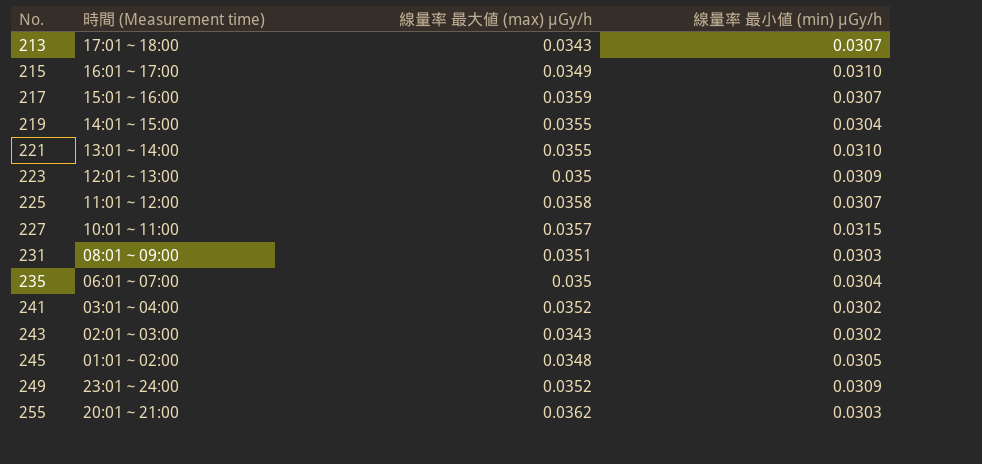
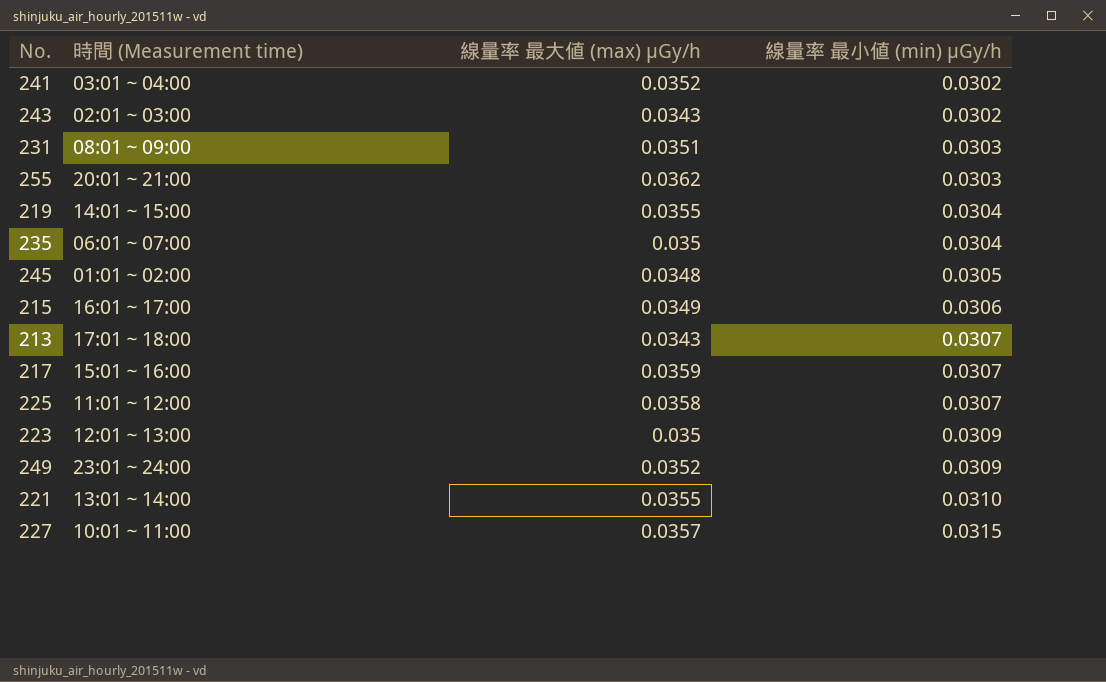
row order: No. ascending -> 線量率 最小値 (min) μGy/h ascending
215 | 線量率 最小値 (min) μGy/h: 0.0310 -> 0.0306

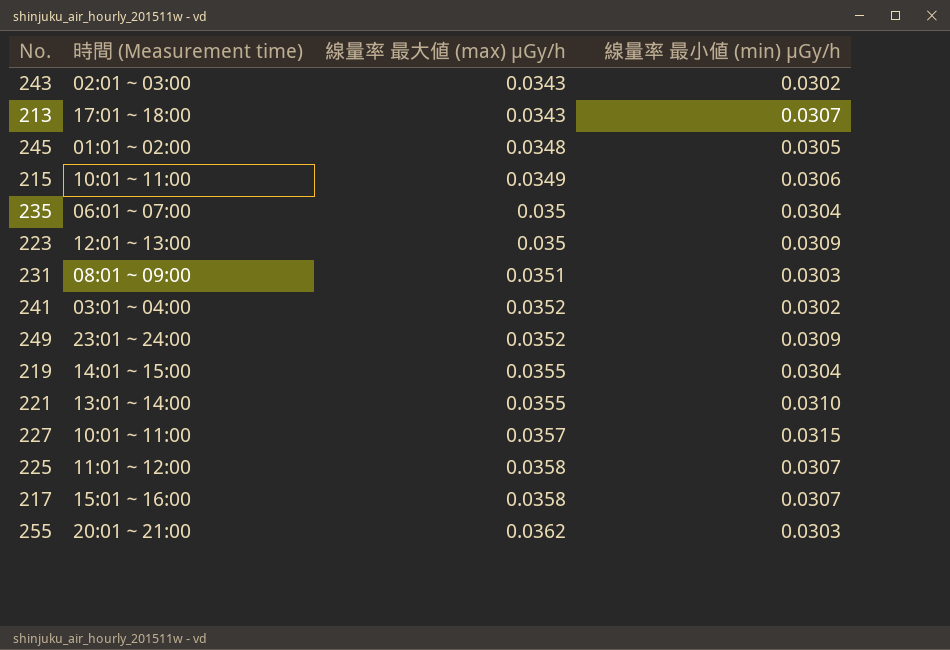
row order: 線量率 最小値 (min) μGy/h ascending -> 線量率 最大値 (max) μGy/h ascending
215 | 時間 (Measurement time): 16:01～17:00 -> 10:01～11:00
217 | 線量率 最大値 (max) μGy/h: 0.0359 -> 0.0358

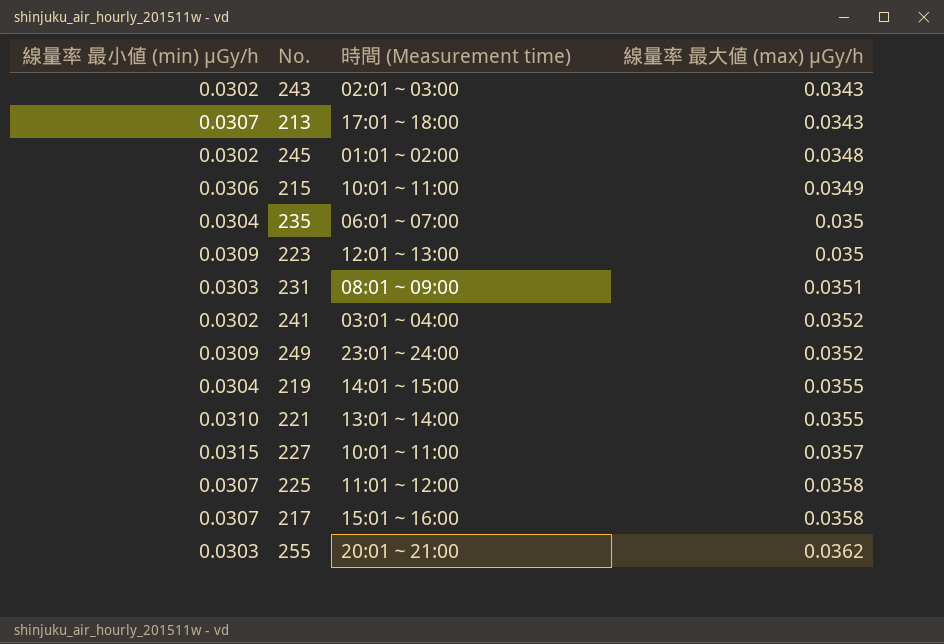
column 線量率 最小値 (min) μGy/h | position: 4 -> 1
245 | 線量率 最小値 (min) μGy/h: 0.0305 -> 0.0302

